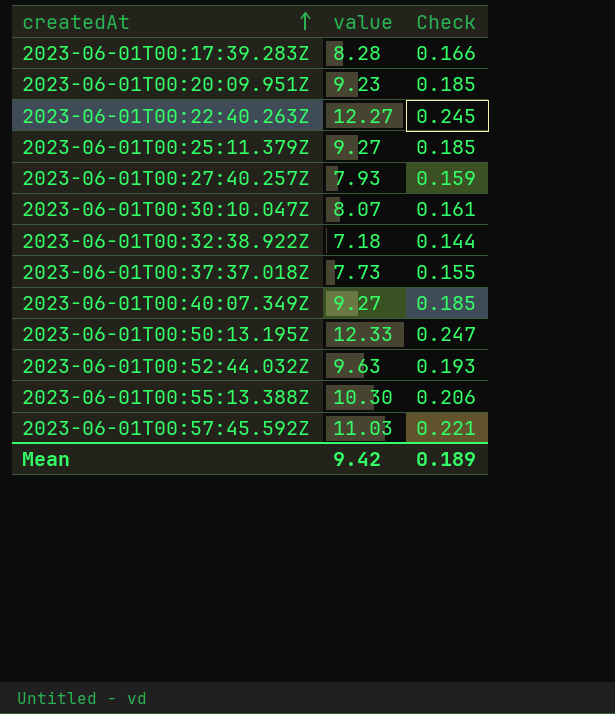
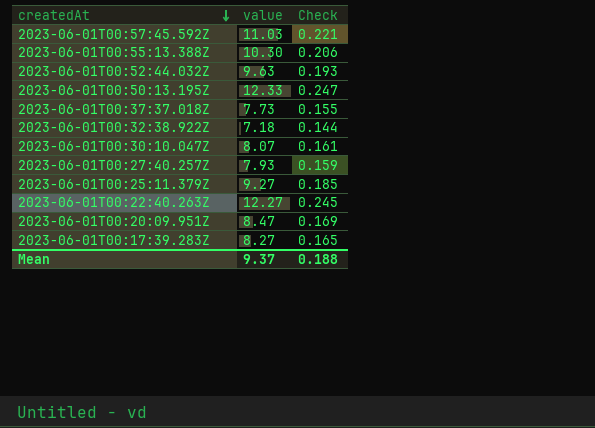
row order: createdAt ascending -> createdAt descending
row 2023-06-01T00:40:07.349Z: 9.27 | 0.185 -> none
2023-06-01T00:20:09.951Z | value: 9.23 -> 8.47
2023-06-01T00:20:09.951Z | Check: 0.185 -> 0.169
2023-06-01T00:17:39.283Z | value: 8.28 -> 8.27
2023-06-01T00:17:39.283Z | Check: 0.166 -> 0.165
Mean | value: 9.42 -> 9.37
Mean | Check: 0.189 -> 0.188

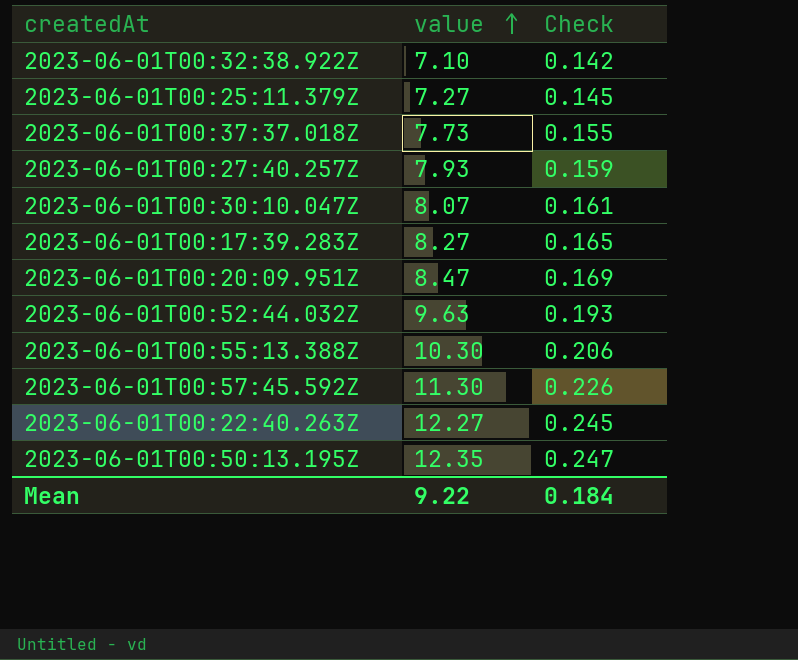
row order: createdAt descending -> value ascending
2023-06-01T00:32:38.922Z | value: 7.18 -> 7.10
2023-06-01T00:32:38.922Z | Check: 0.144 -> 0.142
2023-06-01T00:25:11.379Z | value: 9.27 -> 7.27
2023-06-01T00:25:11.379Z | Check: 0.185 -> 0.145
2023-06-01T00:57:45.592Z | value: 11.03 -> 11.30
2023-06-01T00:57:45.592Z | Check: 0.221 -> 0.226
2023-06-01T00:50:13.195Z | value: 12.33 -> 12.35
Mean | value: 9.37 -> 9.22
Mean | Check: 0.188 -> 0.184

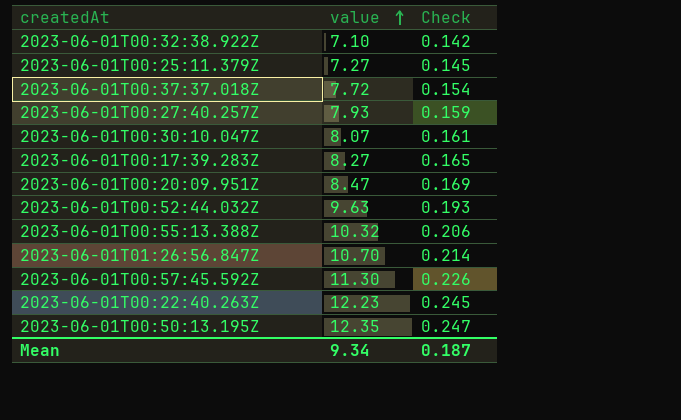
2023-06-01T00:37:37.018Z | value: 7.73 -> 7.72
2023-06-01T00:37:37.018Z | Check: 0.155 -> 0.154
2023-06-01T00:55:13.388Z | value: 10.30 -> 10.32
row 2023-06-01T01:26:56.847Z: none -> 10.70 | 0.214
2023-06-01T00:22:40.263Z | value: 12.27 -> 12.23
Mean | value: 9.22 -> 9.34
Mean | Check: 0.184 -> 0.187

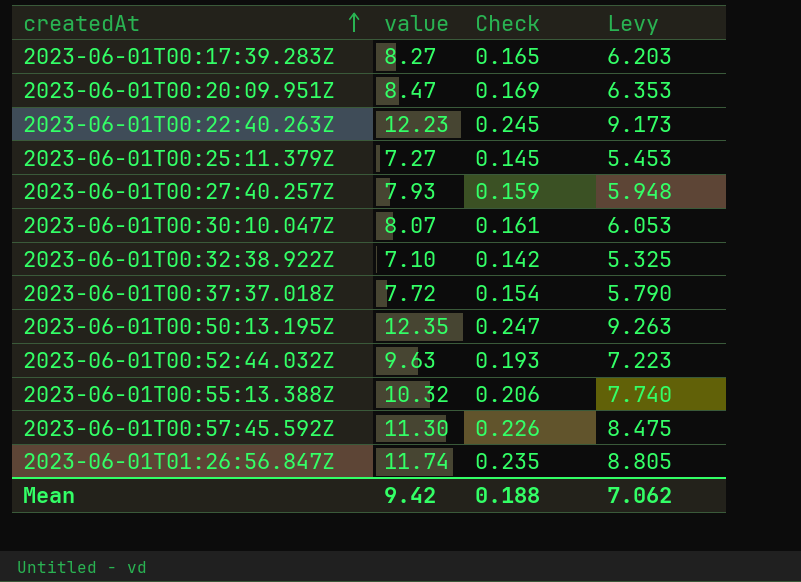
row order: value ascending -> createdAt ascending
column Levy | formula: none -> [value] * 0.75
2023-06-01T01:26:56.847Z | value: 10.70 -> 11.74
2023-06-01T01:26:56.847Z | Check: 0.214 -> 0.235
Mean | value: 9.34 -> 9.42
Mean | Check: 0.187 -> 0.188

